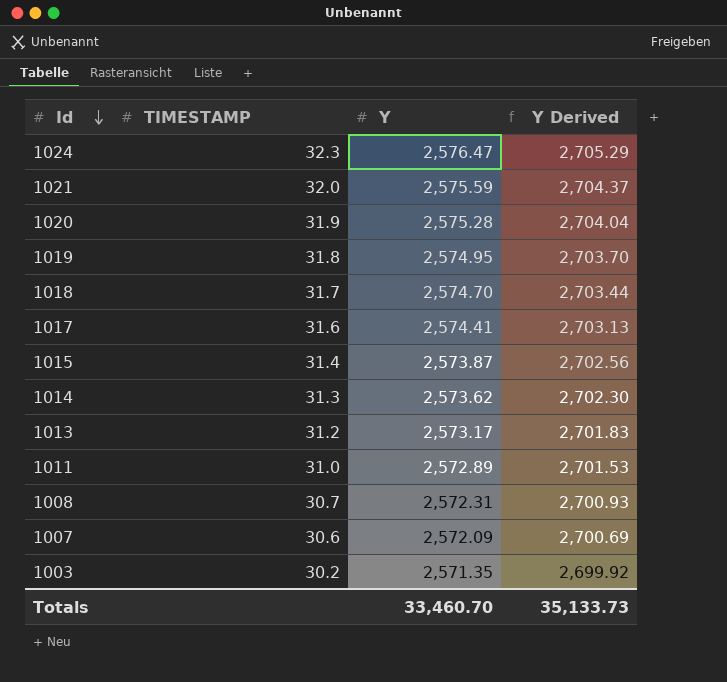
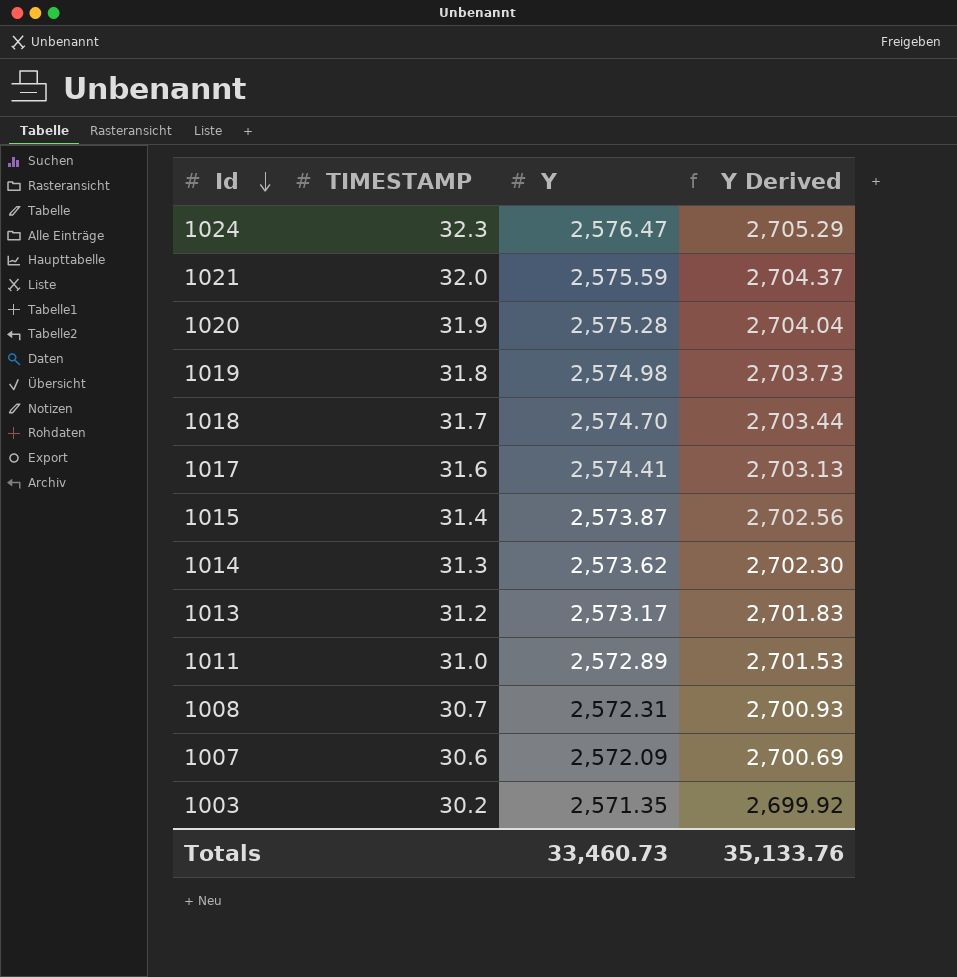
1019 | Y: 2,574.95 -> 2,574.98
1019 | Y Derived: 2,703.70 -> 2,703.73
Totals | Y: 33,460.70 -> 33,460.73
Totals | Y Derived: 35,133.73 -> 35,133.76

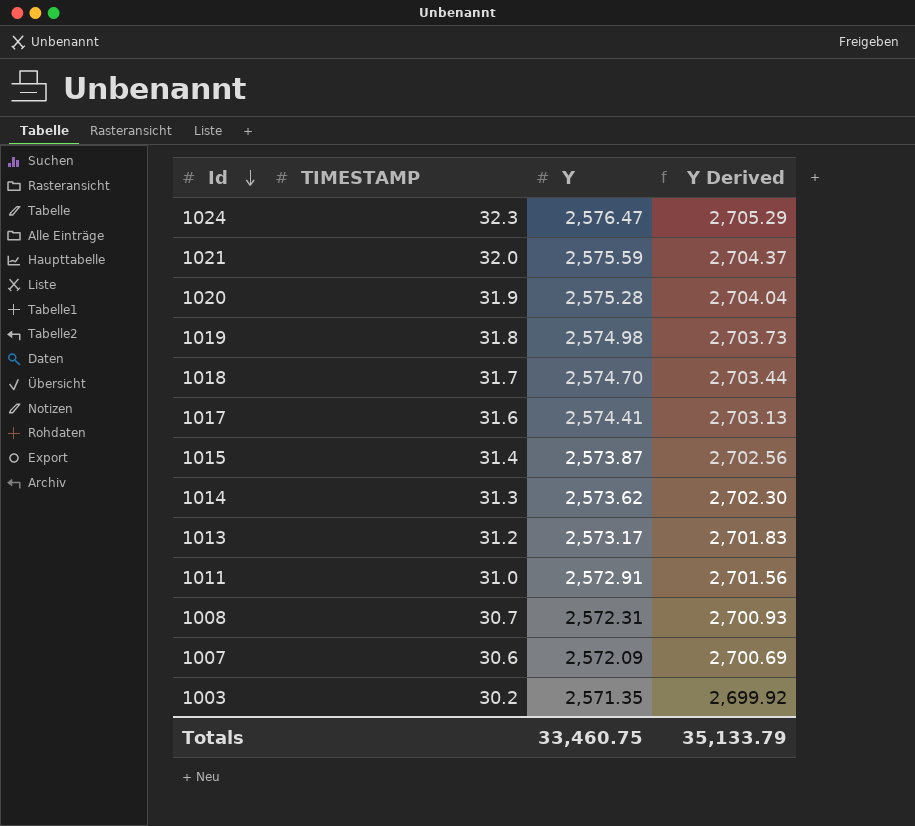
1011 | Y: 2,572.89 -> 2,572.91
1011 | Y Derived: 2,701.53 -> 2,701.56
Totals | Y: 33,460.73 -> 33,460.75
Totals | Y Derived: 35,133.76 -> 35,133.79

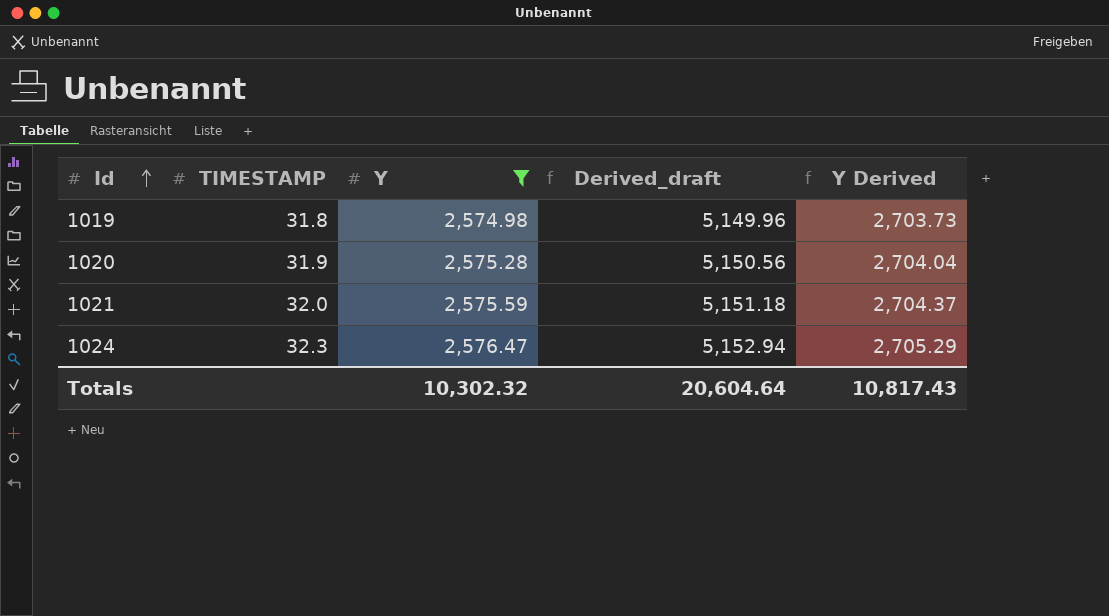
filter: none -> Y >= 2,574.98
row order: Id descending -> Id ascending
column Derived_draft | formula: none -> [Y] * 2
Totals | Y: 33,460.75 -> 10,302.32
Totals | Y Derived: 35,133.79 -> 10,817.43

